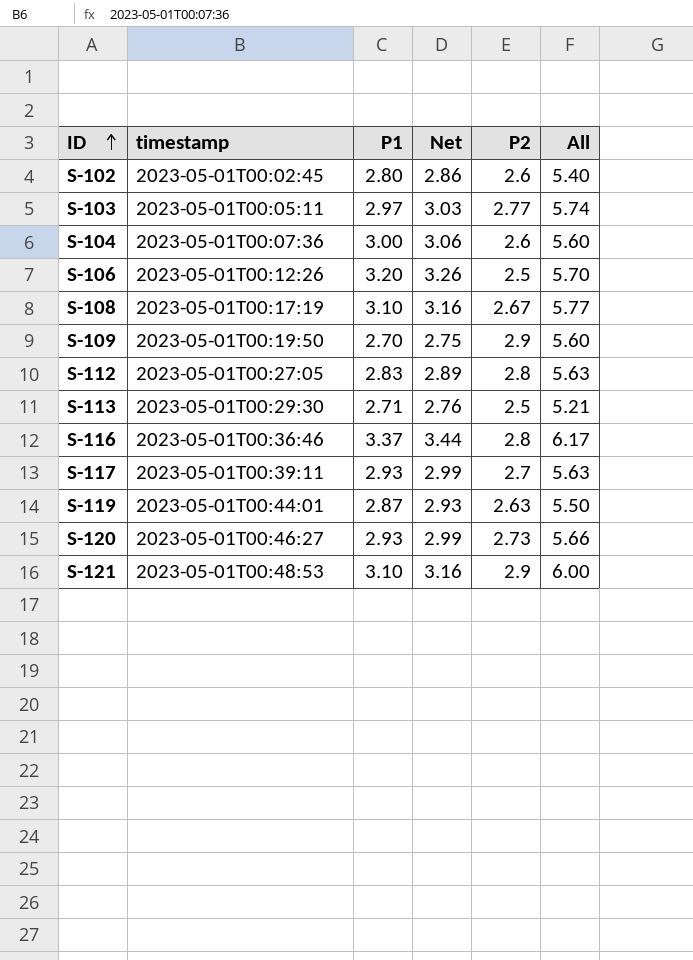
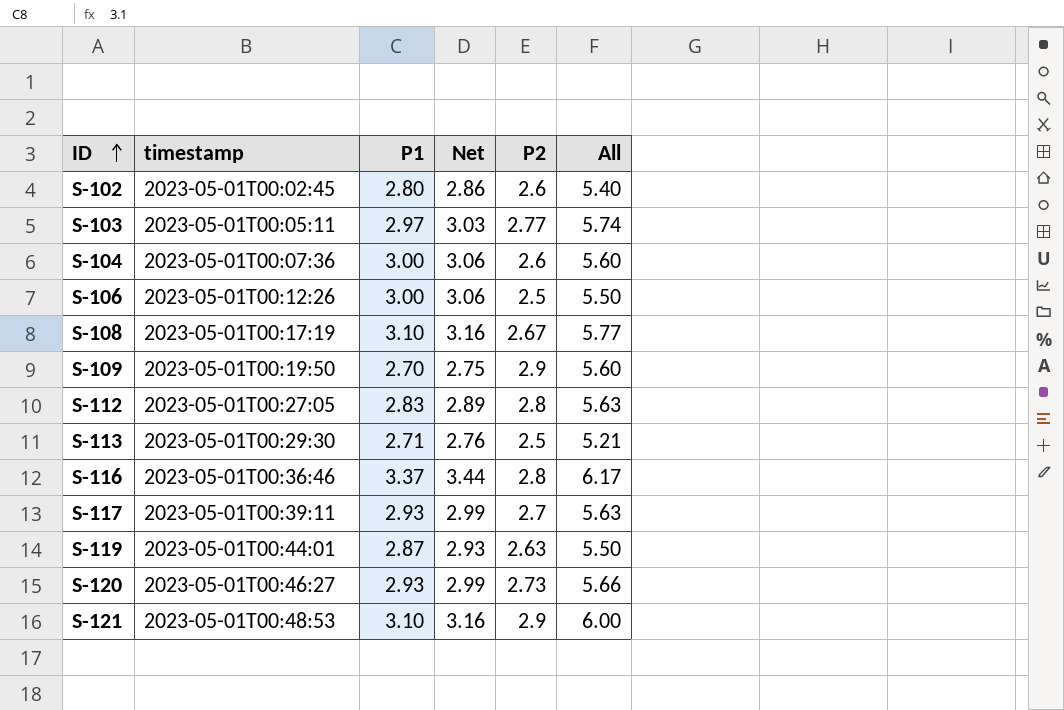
S-106 | P1: 3.20 -> 3.00
S-106 | Net: 3.26 -> 3.06
S-106 | All: 5.70 -> 5.50

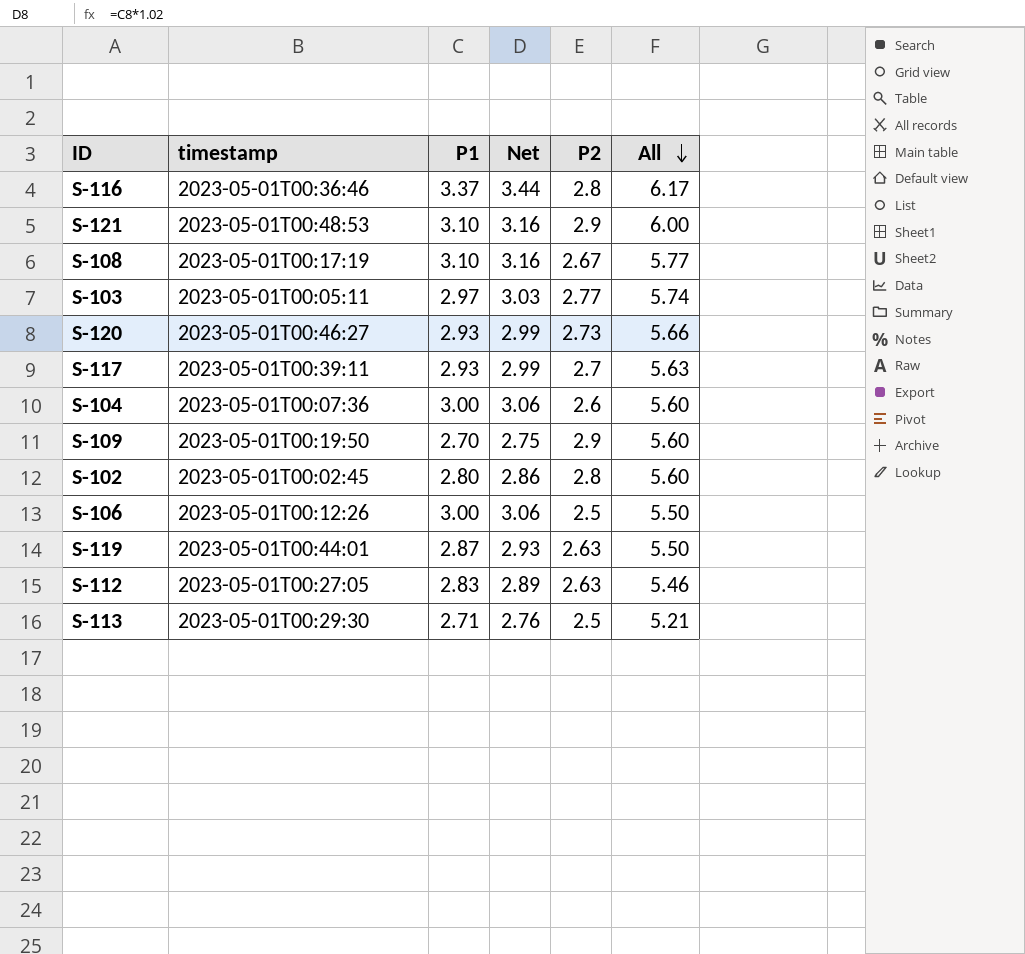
row order: ID ascending -> All descending
S-102 | P2: 2.6 -> 2.8
S-102 | All: 5.40 -> 5.60
S-112 | P2: 2.8 -> 2.63
S-112 | All: 5.63 -> 5.46

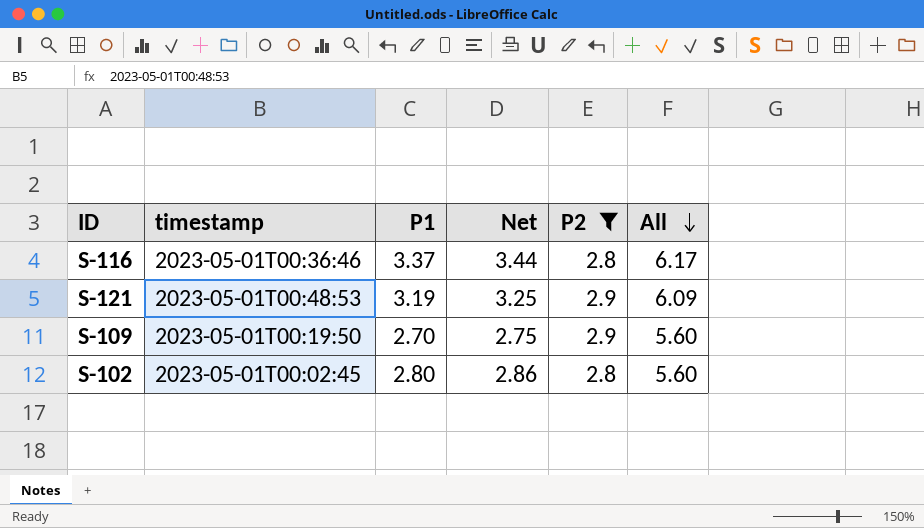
filter: none -> P2 >= 2.8
S-121 | P1: 3.10 -> 3.19
S-121 | Net: 3.16 -> 3.25
S-121 | All: 6.00 -> 6.09

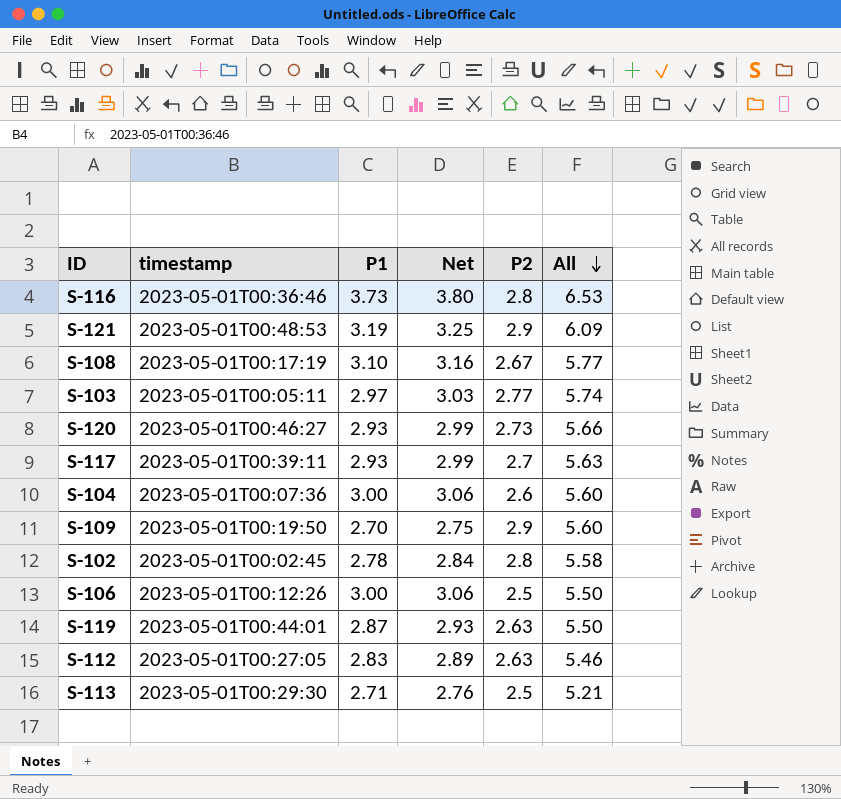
filter: P2 >= 2.8 -> none
S-116 | P1: 3.37 -> 3.73
S-116 | Net: 3.44 -> 3.80
S-116 | All: 6.17 -> 6.53
S-102 | P1: 2.80 -> 2.78
S-102 | Net: 2.86 -> 2.84
S-102 | All: 5.60 -> 5.58

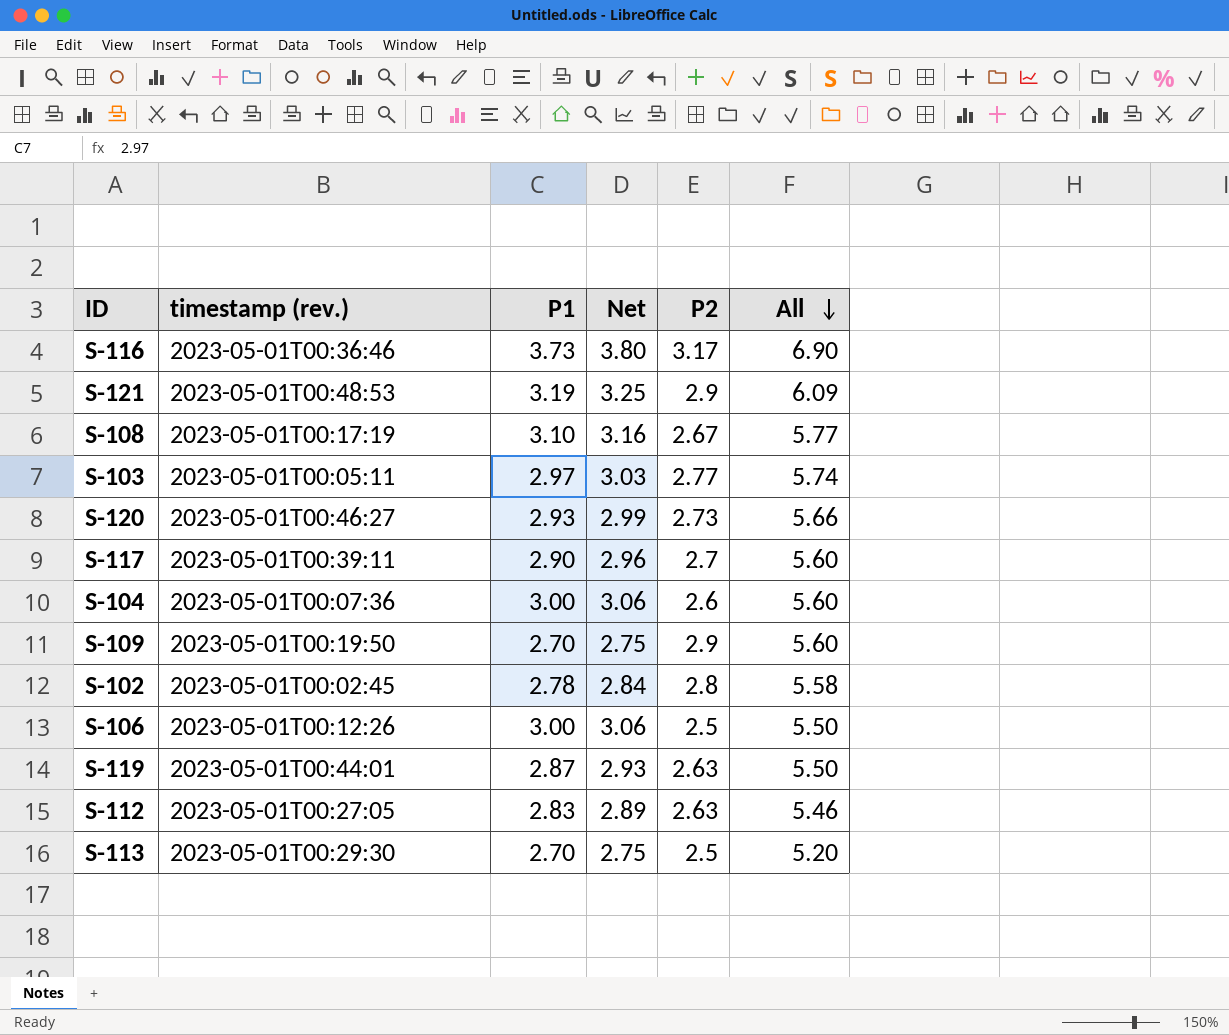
column name: timestamp -> timestamp (rev.)
S-116 | P2: 2.8 -> 3.17
S-116 | All: 6.53 -> 6.90
S-117 | P1: 2.93 -> 2.90
S-117 | Net: 2.99 -> 2.96
S-117 | All: 5.63 -> 5.60
S-113 | P1: 2.71 -> 2.70
S-113 | Net: 2.76 -> 2.75
S-113 | All: 5.21 -> 5.20

